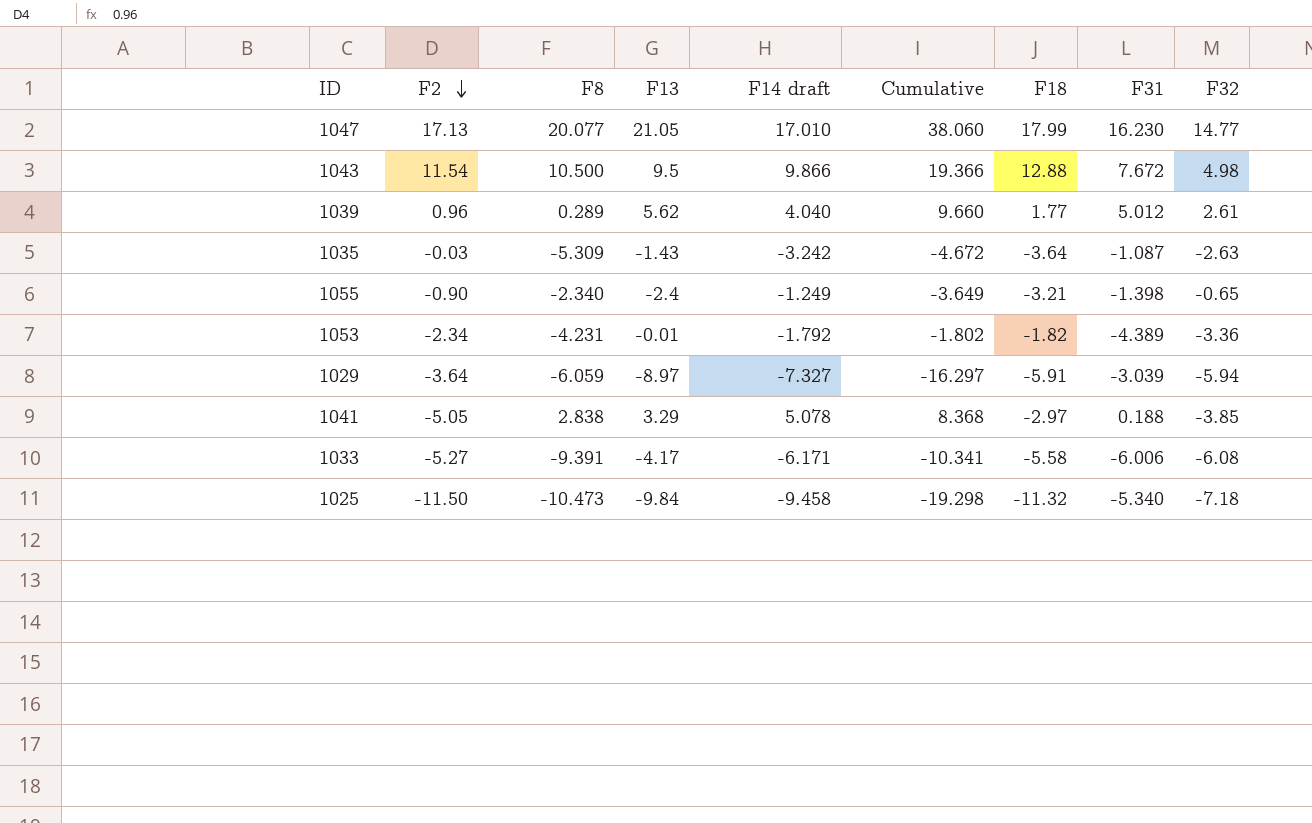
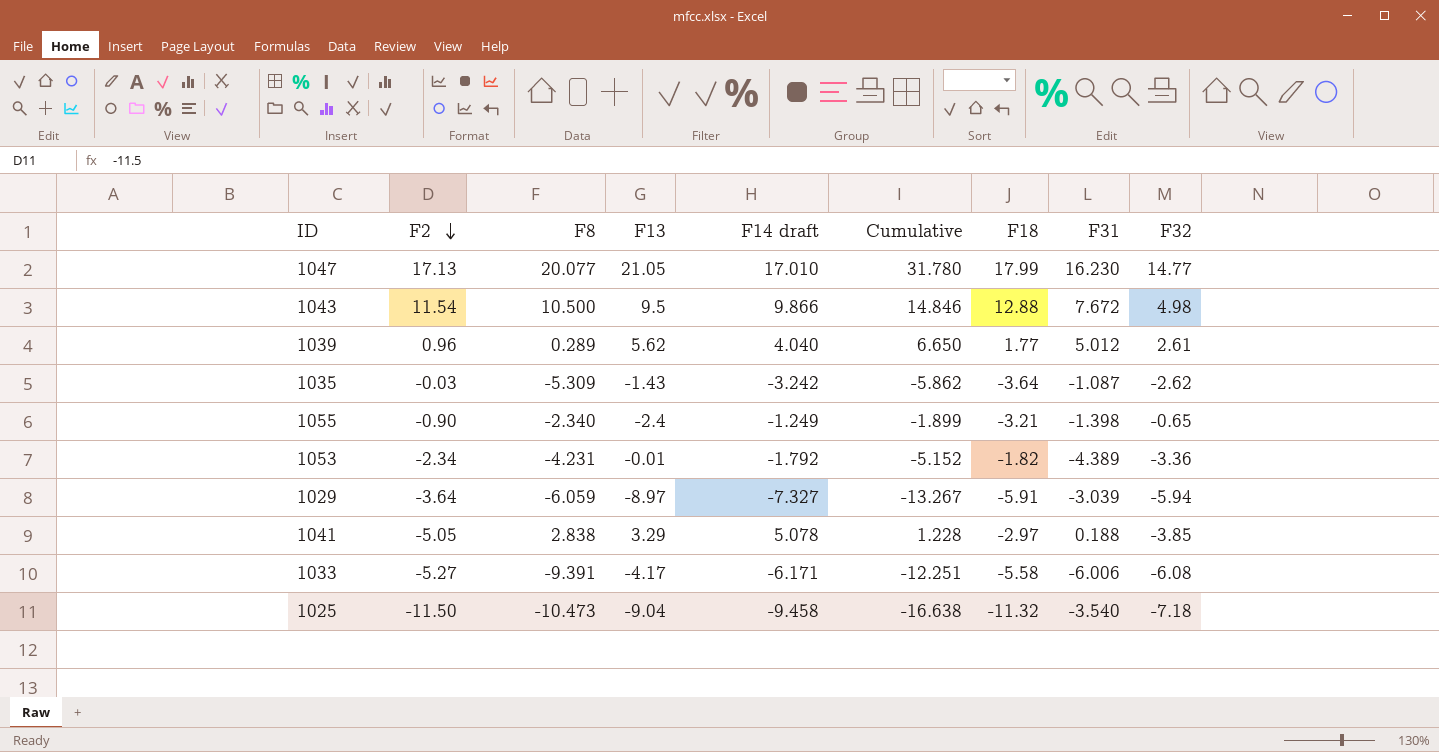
column Cumulative | formula: [F13] + [F14 draft] -> [F14 draft] + [F32]
1035 | F32: -2.63 -> -2.62
1025 | F13: -9.84 -> -9.04
1025 | F31: -5.340 -> -3.540

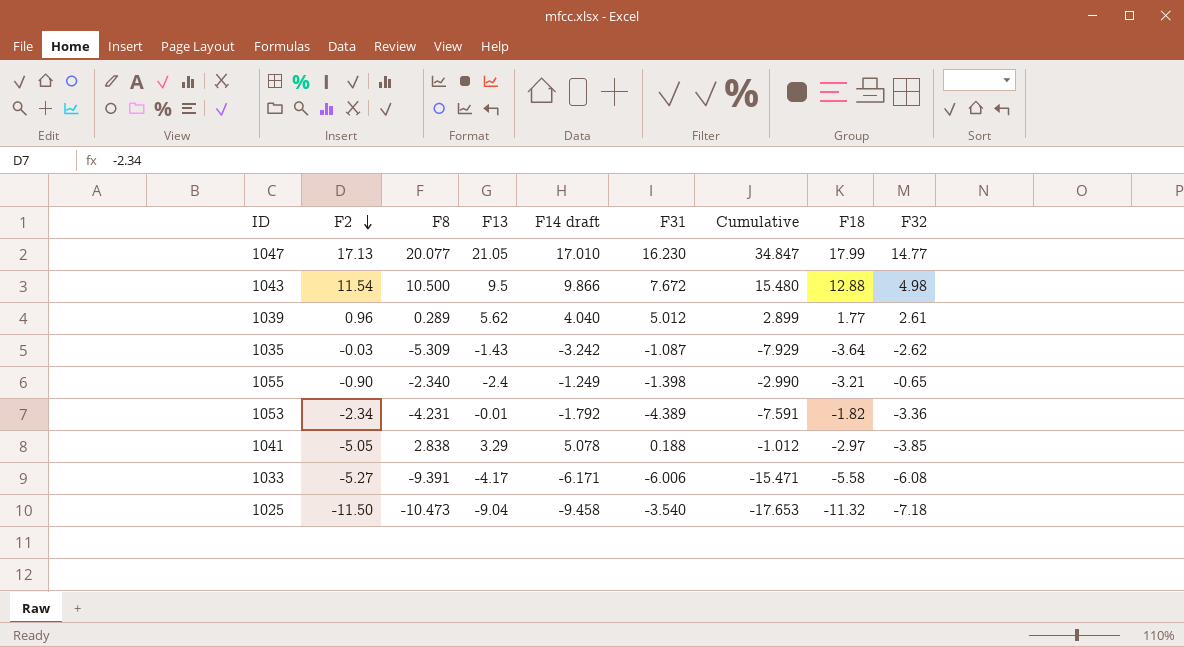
column F31 | position: 8 -> 6
column Cumulative | formula: [F14 draft] + [F32] -> [F8] + [F32]
row 1029: -3.64 | -6.059 | -8.97 | -7.327 | -13.267 | -5.91 | -3.039 | -5.94 -> none

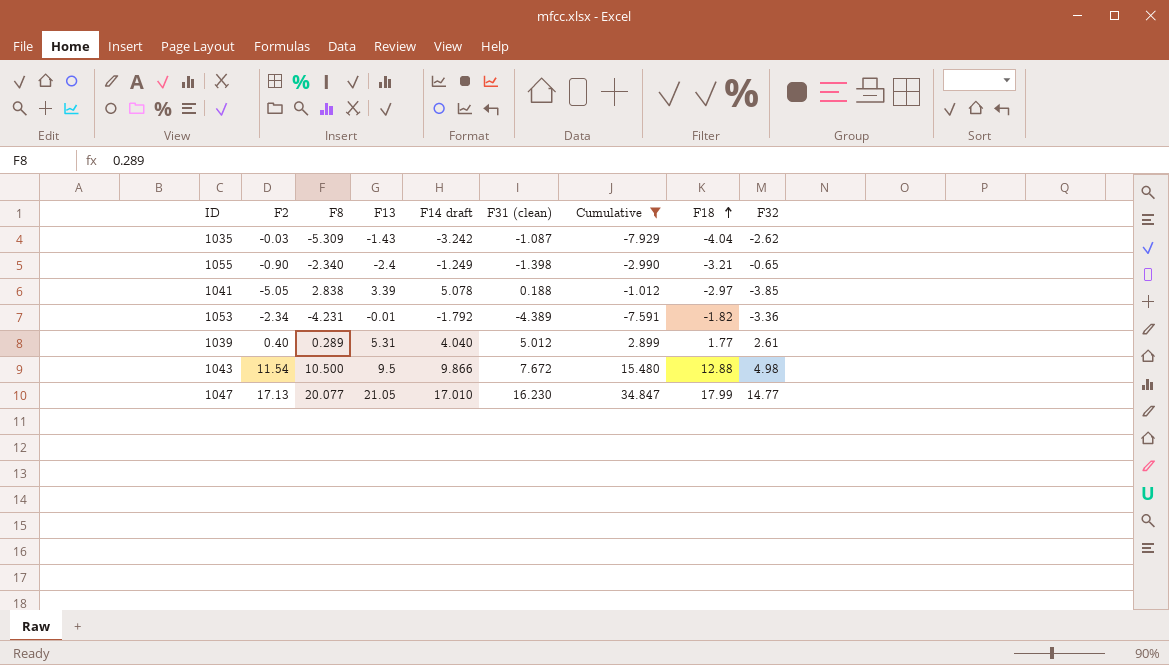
filter: none -> Cumulative >= -7.929
row order: F2 descending -> F18 ascending
column name: F31 -> F31 (clean)
1035 | F18: -3.64 -> -4.04
1041 | F13: 3.29 -> 3.39
1039 | F2: 0.96 -> 0.40
1039 | F13: 5.62 -> 5.31

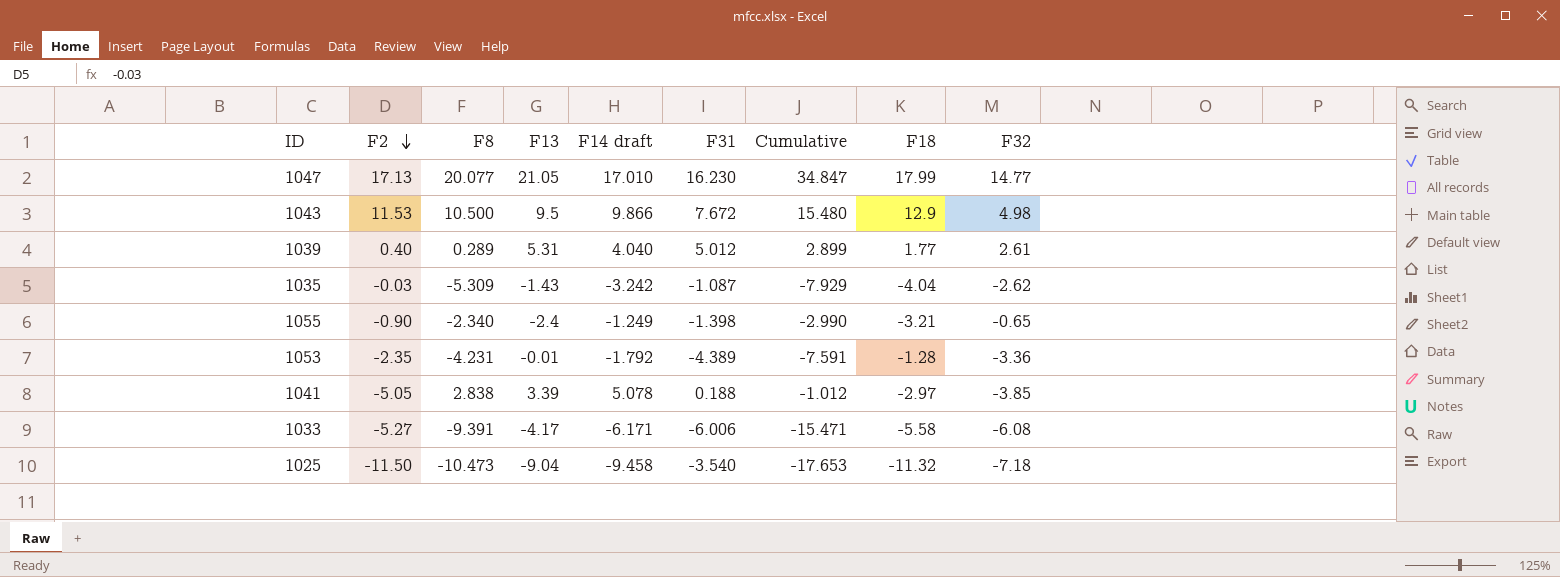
filter: Cumulative >= -7.929 -> none
row order: F18 ascending -> F2 descending
column name: F31 (clean) -> F31
1043 | F2: 11.54 -> 11.53
1043 | F18: 12.88 -> 12.9
1053 | F2: -2.34 -> -2.35
1053 | F18: -1.82 -> -1.28

